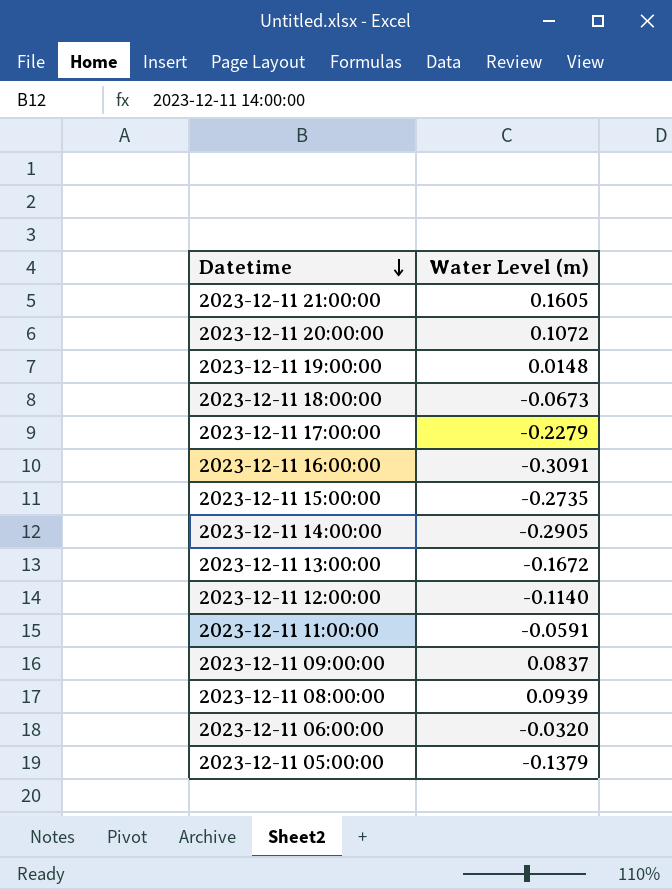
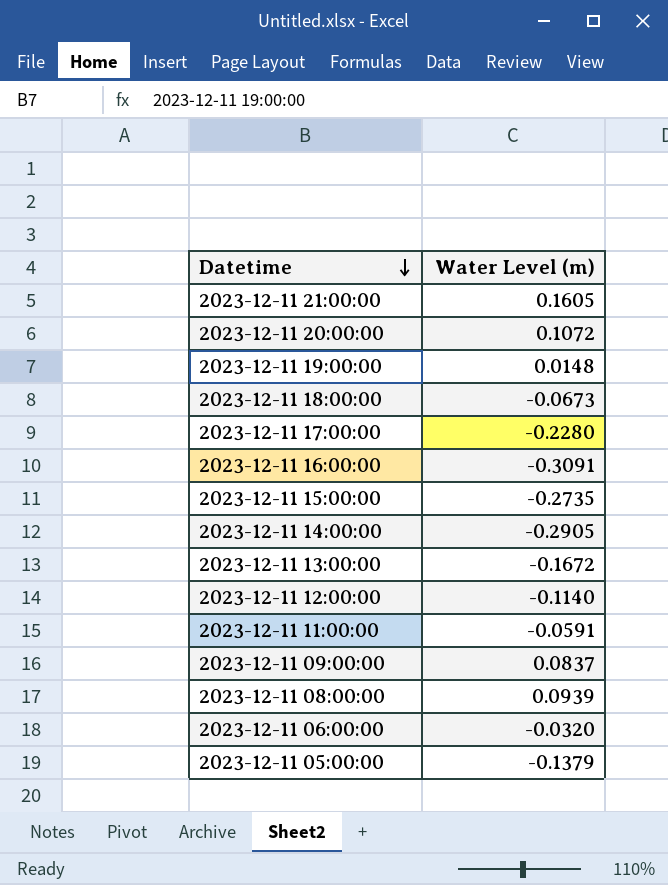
2023-12-11 17:00:00 | Water Level (m): -0.2279 -> -0.2280

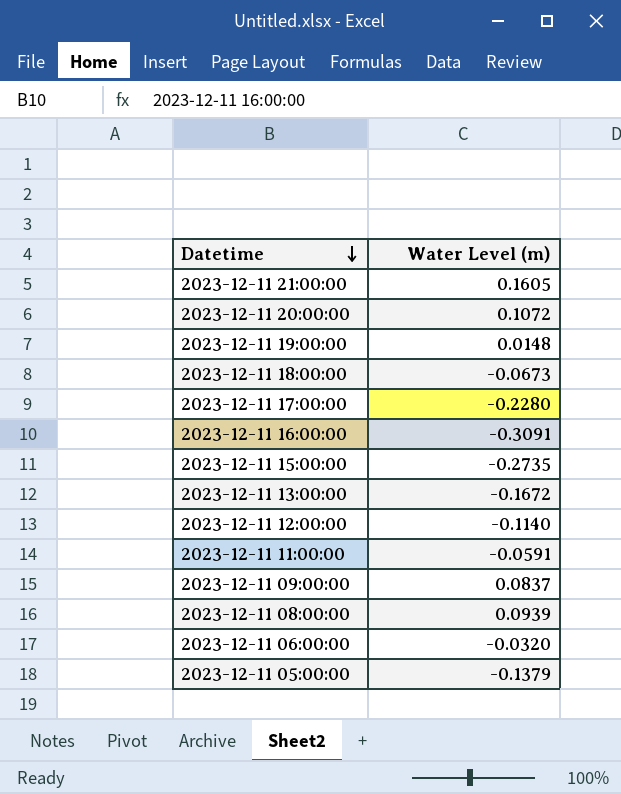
row 2023-12-11 14:00:00: -0.2905 -> none

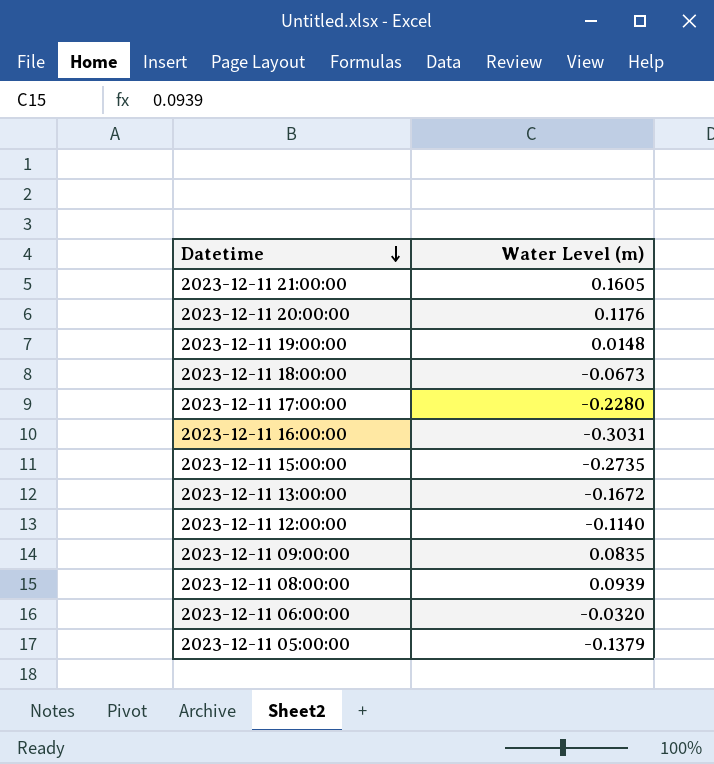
row 2023-12-11 11:00:00: -0.0591 -> none
2023-12-11 20:00:00 | Water Level (m): 0.1072 -> 0.1176
2023-12-11 16:00:00 | Water Level (m): -0.3091 -> -0.3031
2023-12-11 09:00:00 | Water Level (m): 0.0837 -> 0.0835

